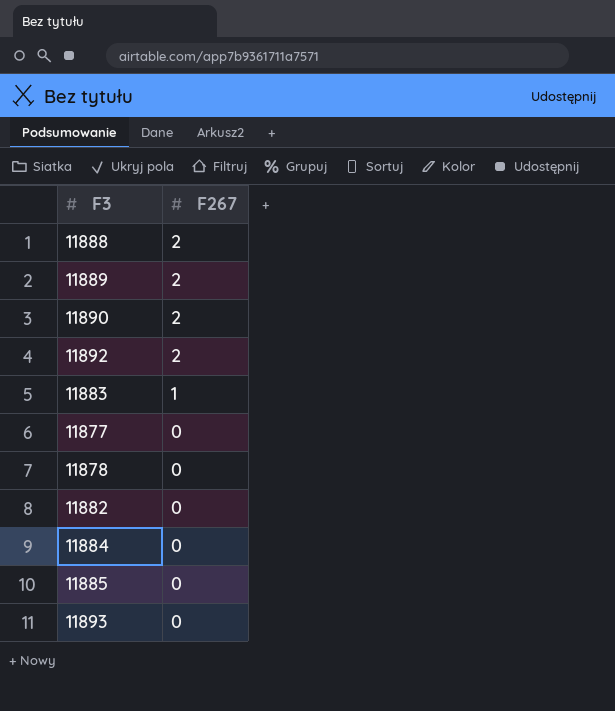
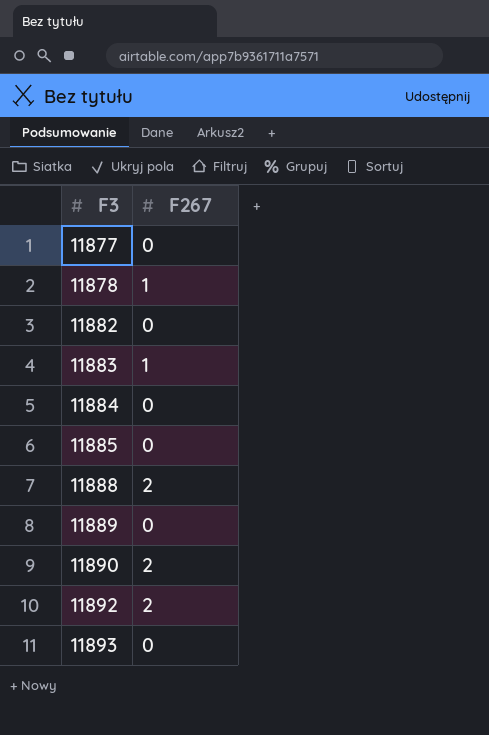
row order: F267 descending -> F3 ascending
11878 | F267: 0 -> 1
11889 | F267: 2 -> 0

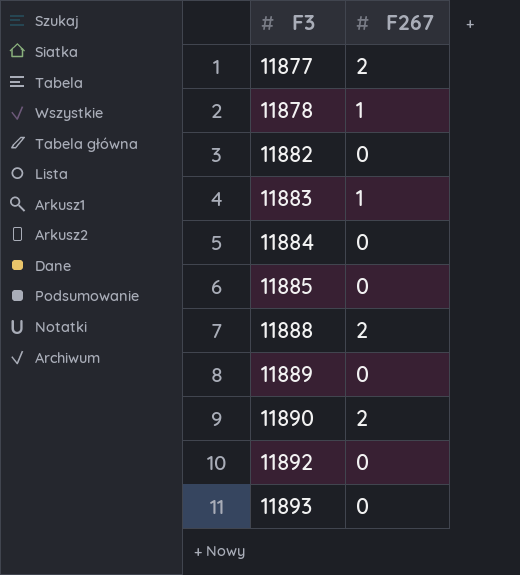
11877 | F267: 0 -> 2
11892 | F267: 2 -> 0

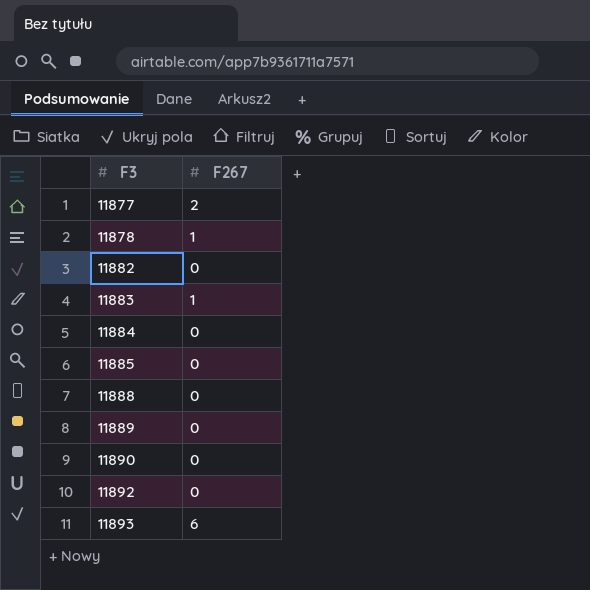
11888 | F267: 2 -> 0
11890 | F267: 2 -> 0
11893 | F267: 0 -> 6

